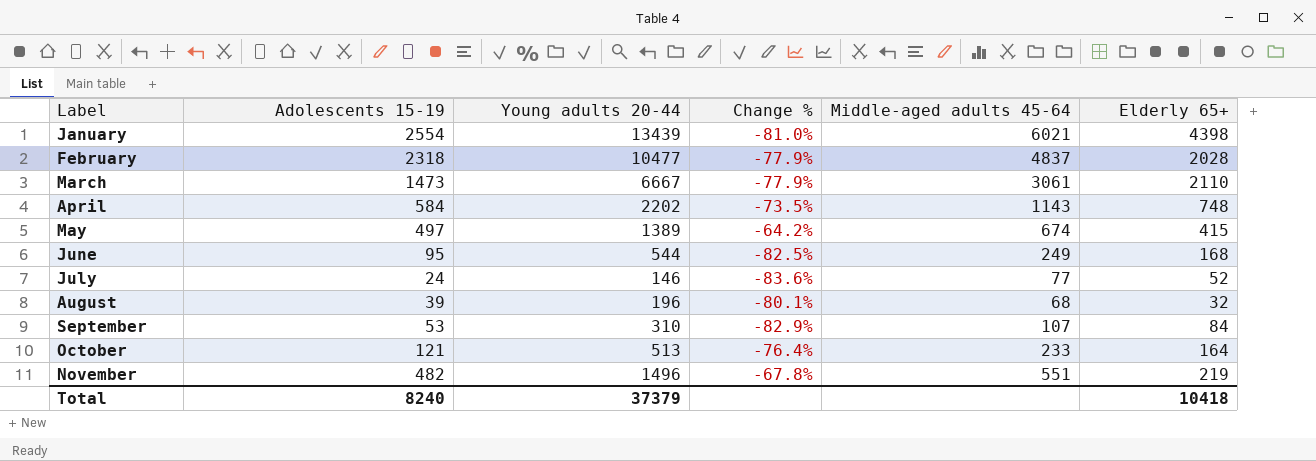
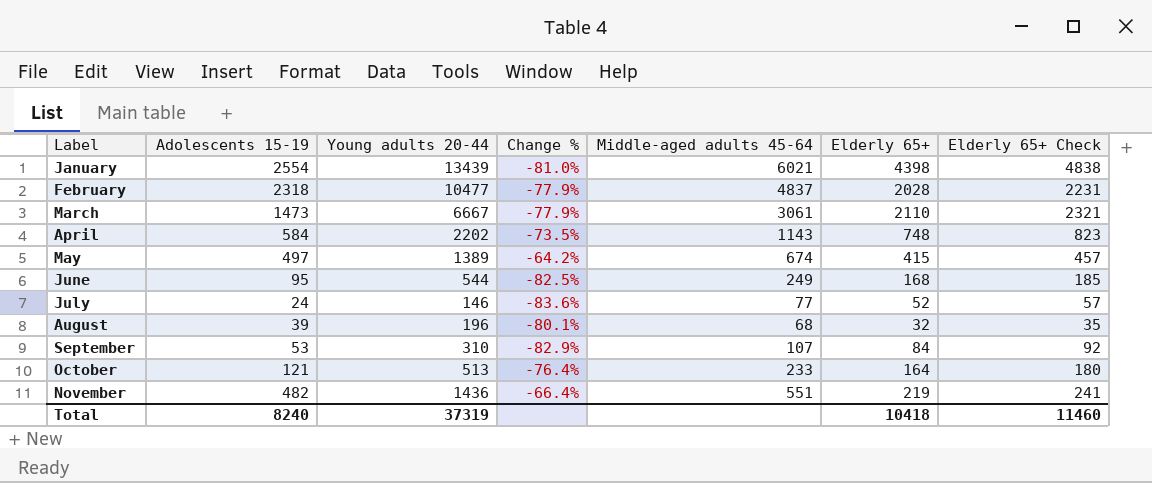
column Elderly 65+ Check | formula: none -> [Elderly 65+] * 1.1
November | Young adults 20-44: 1496 -> 1436
November | Change %: -67.8% -> -66.4%
Total | Young adults 20-44: 37379 -> 37319

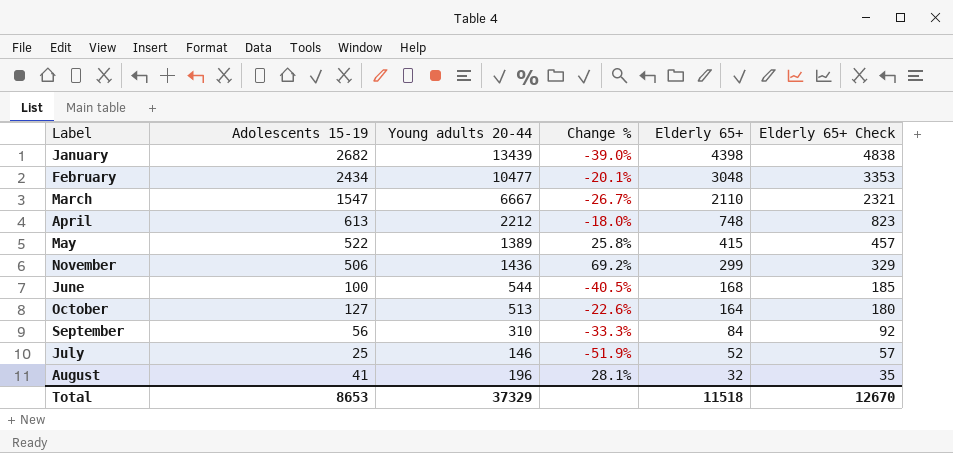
row order: Label ascending -> Elderly 65+ descending
column Middle-aged adults 45-64 | position: 5 -> none
column Change % | formula: ([Adolescents 15-19] - [Young adults 20-44]) / [Young adults 20-44] -> ([Adolescents 15-19] - [Elderly 65+]) / [Elderly 65+]
January | Adolescents 15-19: 2554 -> 2682
February | Adolescents 15-19: 2318 -> 2434
February | Elderly 65+: 2028 -> 3048
February | Elderly 65+ Check: 2231 -> 3353
March | Adolescents 15-19: 1473 -> 1547
April | Adolescents 15-19: 584 -> 613
April | Young adults 20-44: 2202 -> 2212
May | Adolescents 15-19: 497 -> 522
November | Adolescents 15-19: 482 -> 506
November | Elderly 65+: 219 -> 299
November | Elderly 65+ Check: 241 -> 329
June | Adolescents 15-19: 95 -> 100
October | Adolescents 15-19: 121 -> 127
September | Adolescents 15-19: 53 -> 56
July | Adolescents 15-19: 24 -> 25
August | Adolescents 15-19: 39 -> 41
Total | Adolescents 15-19: 8240 -> 8653
Total | Young adults 20-44: 37319 -> 37329
Total | Elderly 65+: 10418 -> 11518
Total | Elderly 65+ Check: 11460 -> 12670

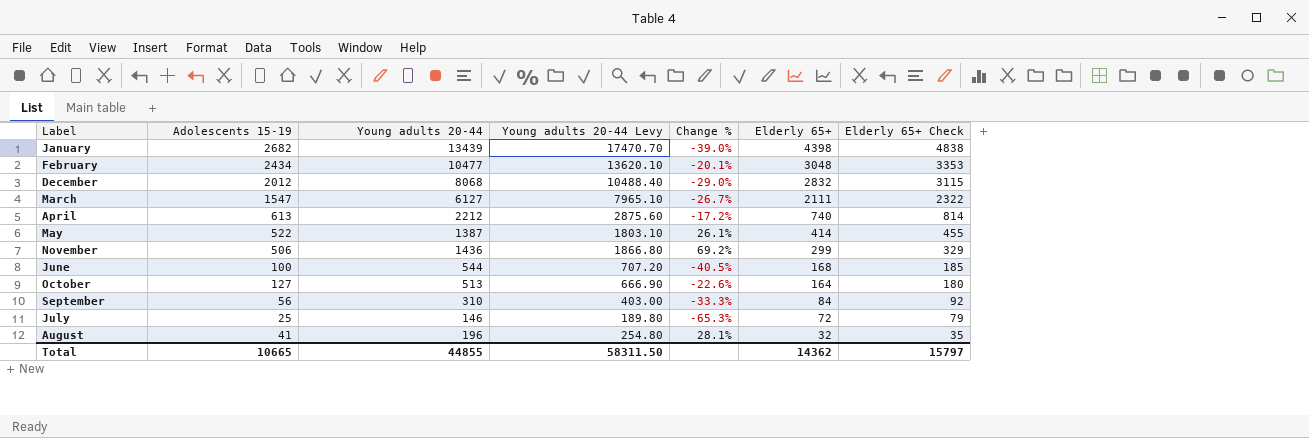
column Young adults 20-44 Levy | formula: none -> [Young adults 20-44] * 1.3
row December: none -> 2012 | 8068 | 10488.40 | -29.0% | 2832 | 3115
March | Young adults 20-44: 6667 -> 6127
March | Elderly 65+: 2110 -> 2111
March | Elderly 65+ Check: 2321 -> 2322
April | Change %: -18.0% -> -17.2%
April | Elderly 65+: 748 -> 740
April | Elderly 65+ Check: 823 -> 814
May | Young adults 20-44: 1389 -> 1387
May | Change %: 25.8% -> 26.1%
May | Elderly 65+: 415 -> 414
May | Elderly 65+ Check: 457 -> 455
July | Change %: -51.9% -> -65.3%
July | Elderly 65+: 52 -> 72
July | Elderly 65+ Check: 57 -> 79
Total | Adolescents 15-19: 8653 -> 10665
Total | Young adults 20-44: 37329 -> 44855
Total | Elderly 65+: 11518 -> 14362
Total | Elderly 65+ Check: 12670 -> 15797

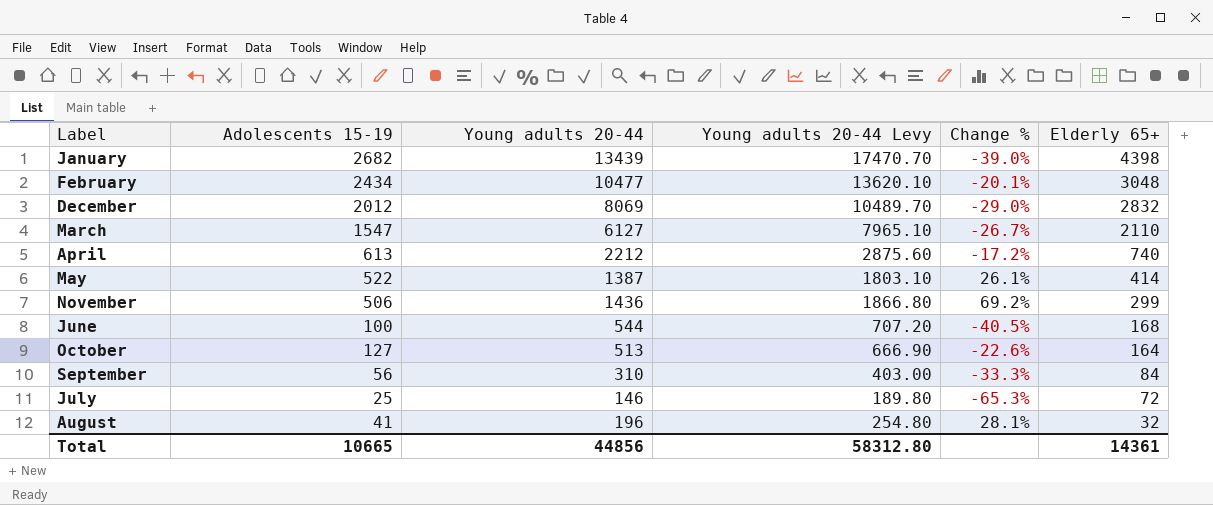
column Elderly 65+ Check | formula: [Elderly 65+] * 1.1 -> none
December | Young adults 20-44: 8068 -> 8069
December | Young adults 20-44 Levy: 10488.40 -> 10489.70
March | Elderly 65+: 2111 -> 2110
Total | Young adults 20-44: 44855 -> 44856
Total | Young adults 20-44 Levy: 58311.50 -> 58312.80
Total | Elderly 65+: 14362 -> 14361

